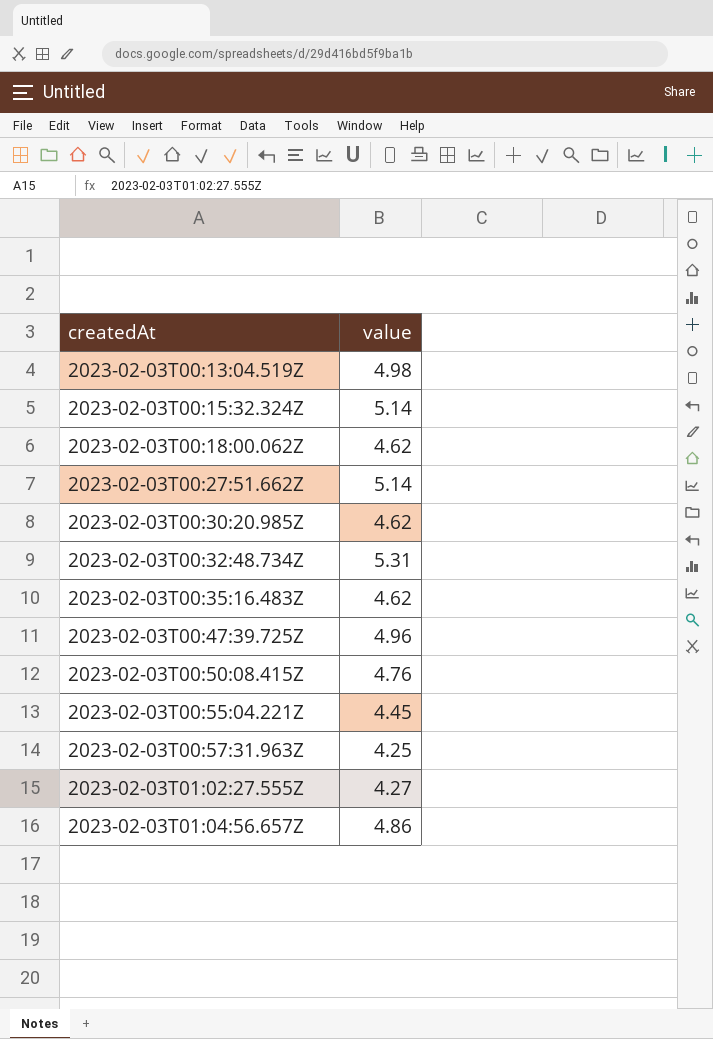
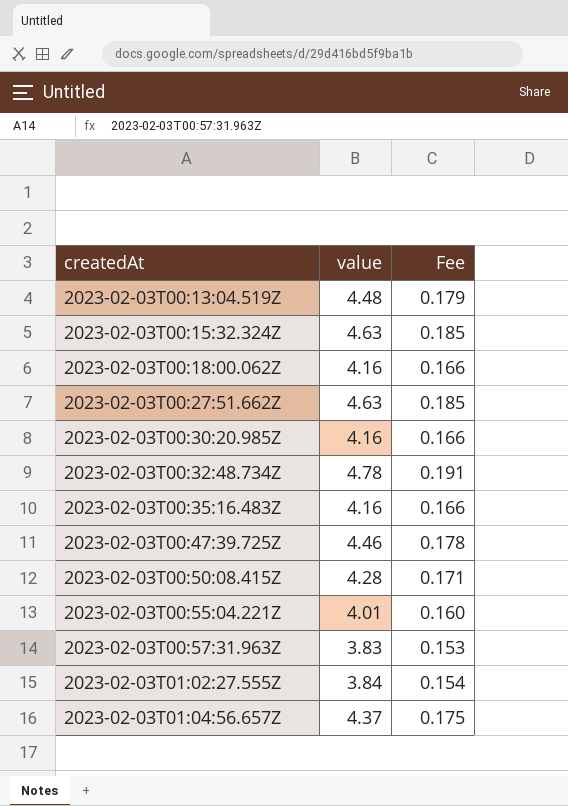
column Fee | formula: none -> [value] * 0.04
2023-02-03T00:13:04.519Z | value: 4.98 -> 4.48
2023-02-03T00:15:32.324Z | value: 5.14 -> 4.63
2023-02-03T00:18:00.062Z | value: 4.62 -> 4.16
2023-02-03T00:27:51.662Z | value: 5.14 -> 4.63
2023-02-03T00:30:20.985Z | value: 4.62 -> 4.16
2023-02-03T00:32:48.734Z | value: 5.31 -> 4.78
2023-02-03T00:35:16.483Z | value: 4.62 -> 4.16
2023-02-03T00:47:39.725Z | value: 4.96 -> 4.46
2023-02-03T00:50:08.415Z | value: 4.76 -> 4.28
2023-02-03T00:55:04.221Z | value: 4.45 -> 4.01
2023-02-03T00:57:31.963Z | value: 4.25 -> 3.83
2023-02-03T01:02:27.555Z | value: 4.27 -> 3.84
2023-02-03T01:04:56.657Z | value: 4.86 -> 4.37

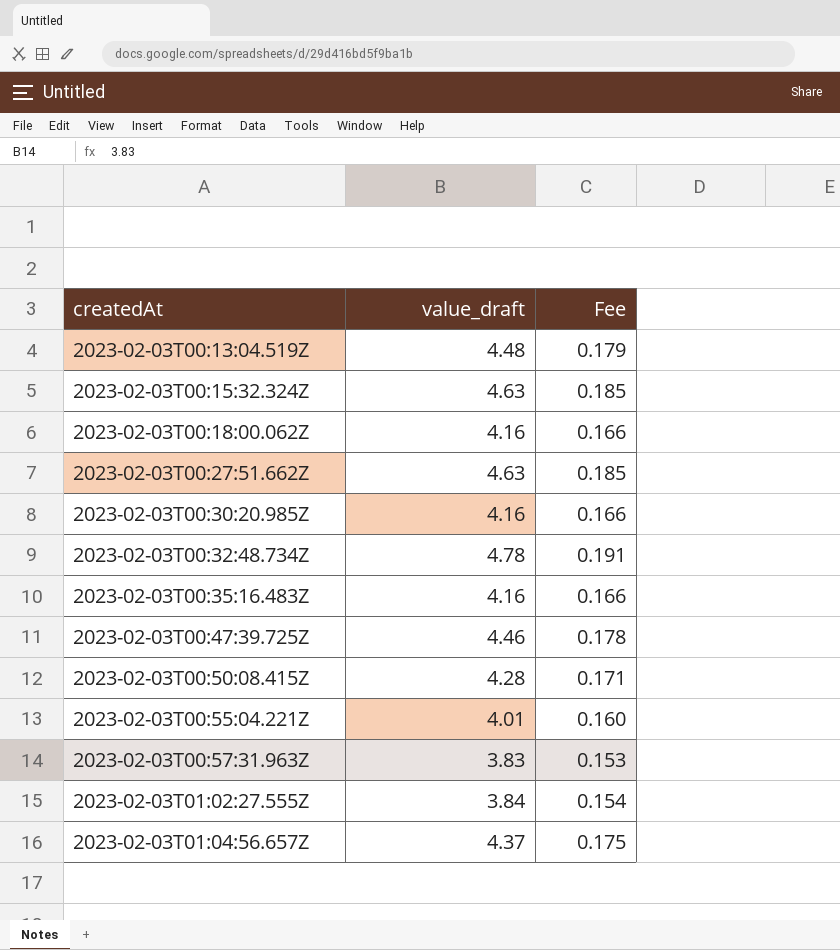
column name: value -> value_draft

